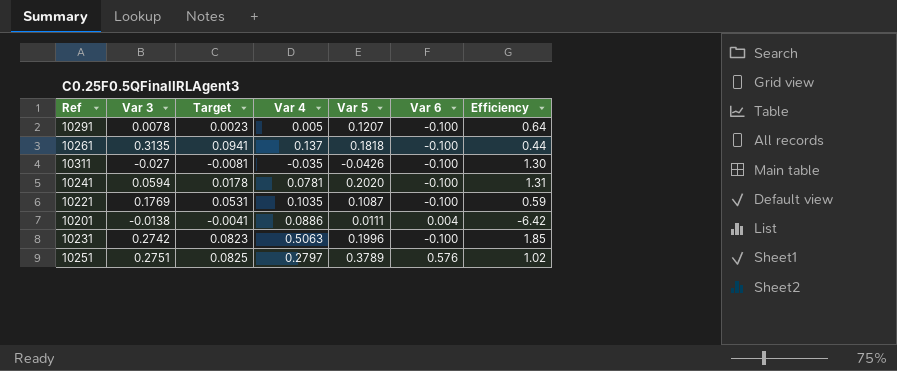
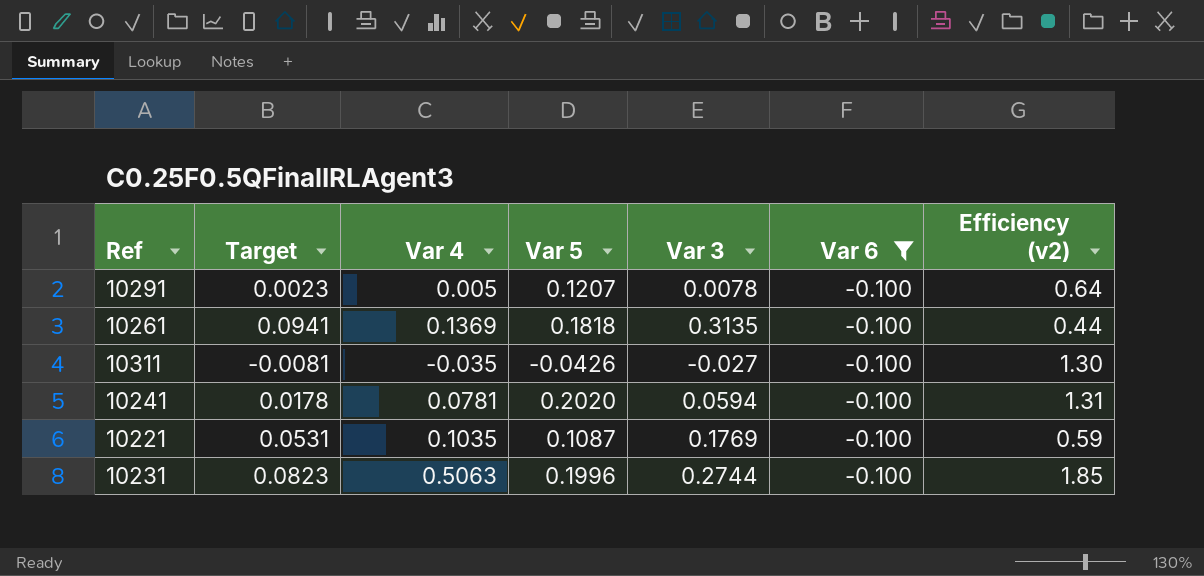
filter: none -> Var 6 = -0.100
column Var 3 | position: 2 -> 5
column name: Efficiency -> Efficiency (v2)
10261 | Var 4: 0.137 -> 0.1369
10231 | Var 3: 0.2742 -> 0.2744

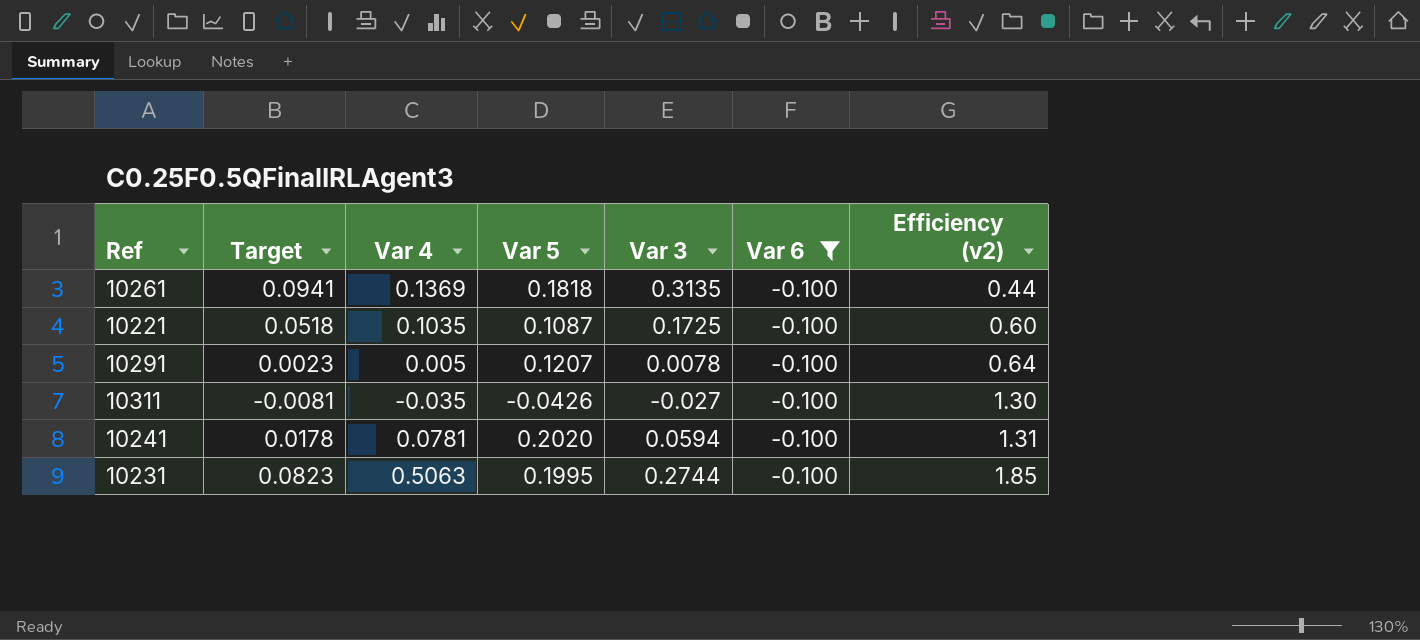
row order: none -> Efficiency (v2) ascending
10221 | Target: 0.0531 -> 0.0518
10221 | Var 3: 0.1769 -> 0.1725
10221 | Efficiency (v2): 0.59 -> 0.60
10231 | Var 5: 0.1996 -> 0.1995

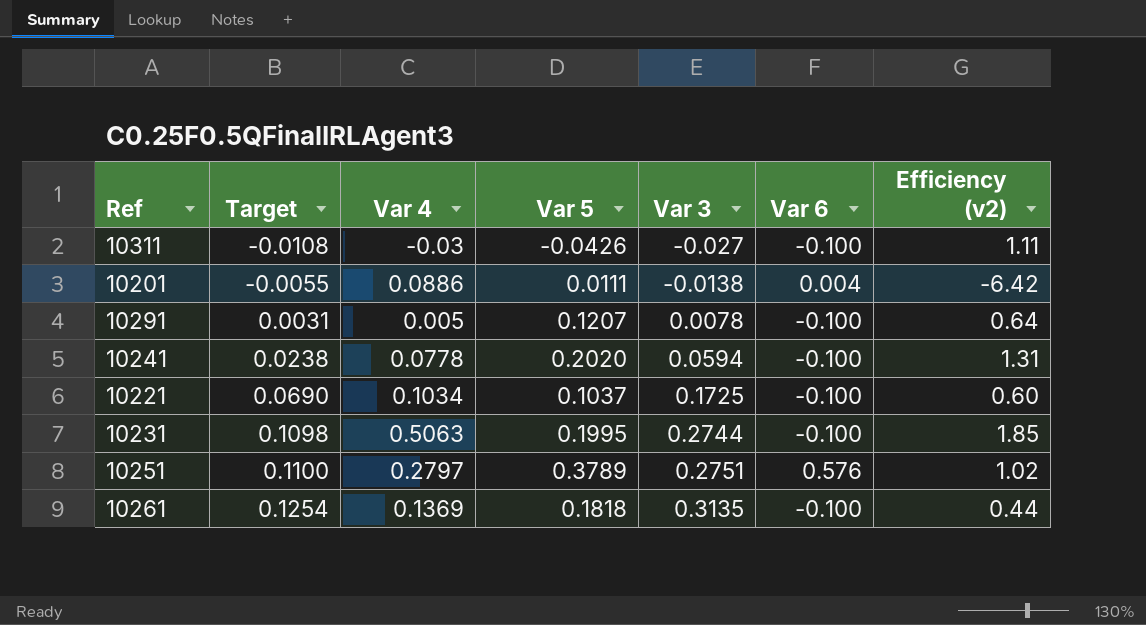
filter: Var 6 = -0.100 -> none
row order: Efficiency (v2) ascending -> Target ascending
column Target | formula: [Var 3] * 0.3 -> [Var 3] * 0.4
10311 | Var 4: -0.035 -> -0.03
10311 | Efficiency (v2): 1.30 -> 1.11
10241 | Var 4: 0.0781 -> 0.0778
10221 | Var 4: 0.1035 -> 0.1034
10221 | Var 5: 0.1087 -> 0.1037

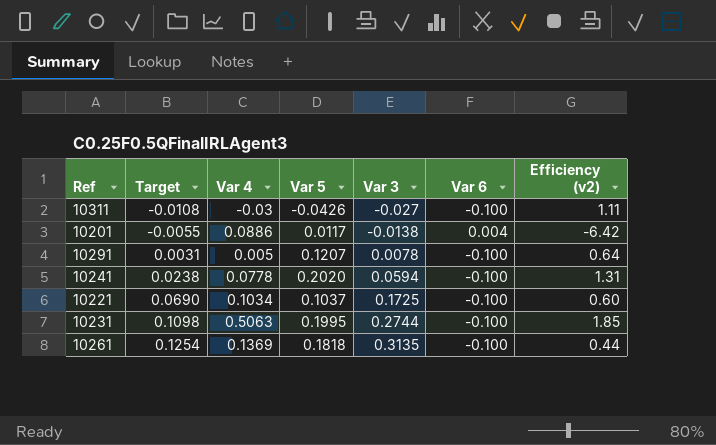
row 10251: 0.1100 | 0.2797 | 0.3789 | 0.2751 | 0.576 | 1.02 -> none
10201 | Var 5: 0.0111 -> 0.0117

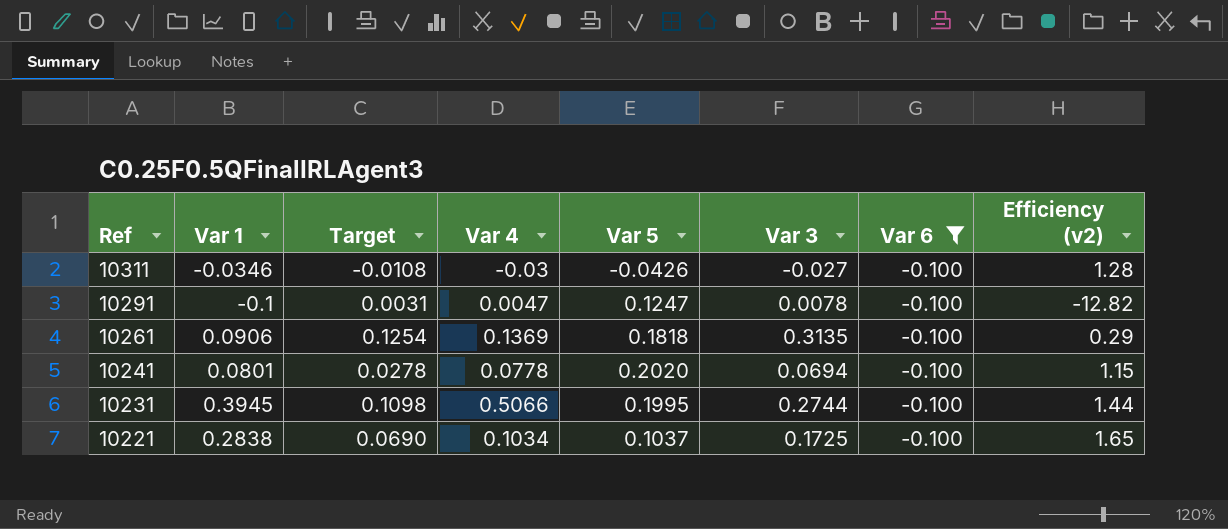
filter: none -> Var 6 = -0.100
row order: Target ascending -> Ref descending
column Var 1 | position: none -> 2
column Efficiency (v2) | formula: [Var 4] / [Var 3] -> [Var 1] / [Var 3]
10291 | Var 4: 0.005 -> 0.0047
10291 | Var 5: 0.1207 -> 0.1247
10241 | Target: 0.0238 -> 0.0278
10241 | Var 3: 0.0594 -> 0.0694
10231 | Var 4: 0.5063 -> 0.5066

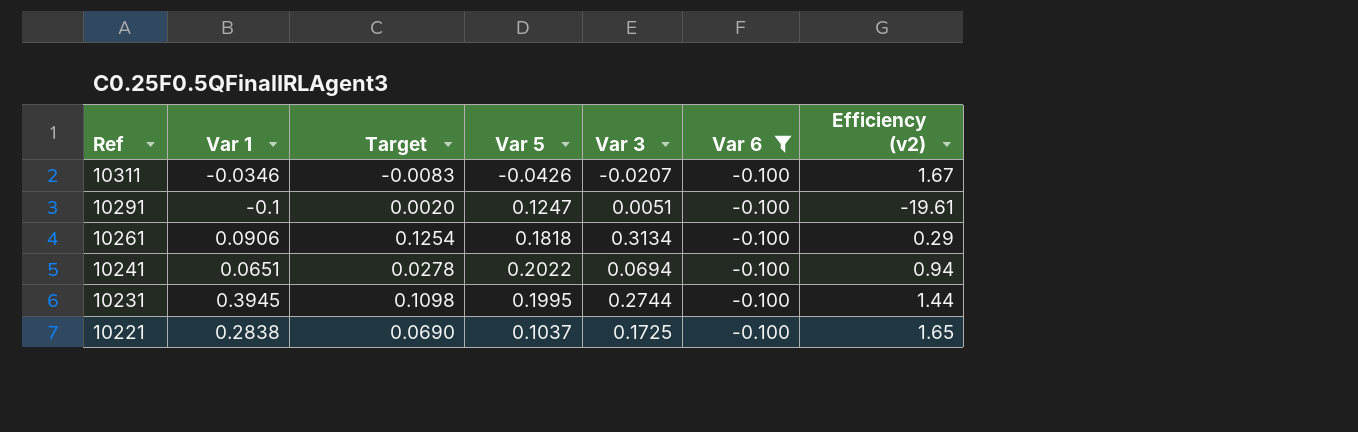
column Var 4 | position: 4 -> none
10311 | Target: -0.0108 -> -0.0083
10311 | Var 3: -0.027 -> -0.0207
10311 | Efficiency (v2): 1.28 -> 1.67
10291 | Target: 0.0031 -> 0.0020
10291 | Var 3: 0.0078 -> 0.0051
10291 | Efficiency (v2): -12.82 -> -19.61
10261 | Var 3: 0.3135 -> 0.3134
10241 | Var 1: 0.0801 -> 0.0651
10241 | Var 5: 0.2020 -> 0.2022
10241 | Efficiency (v2): 1.15 -> 0.94

